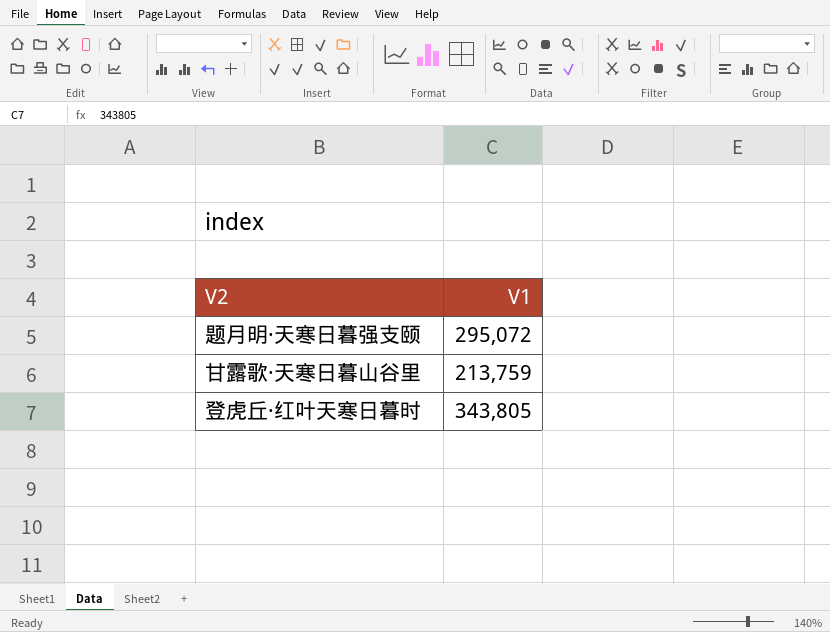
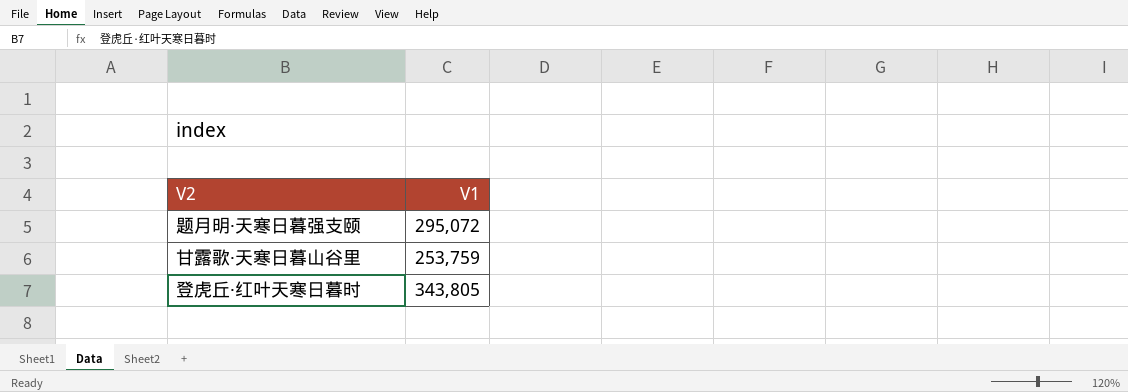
甘露歌·天寒日暮山谷里 | V1: 213,759 -> 253,759

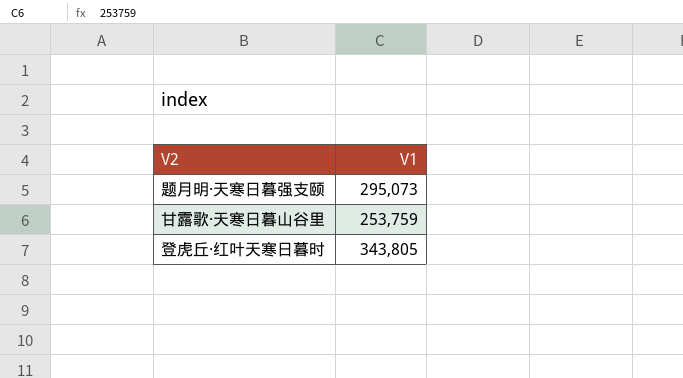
题月明·天寒日暮强支颐 | V1: 295,072 -> 295,073

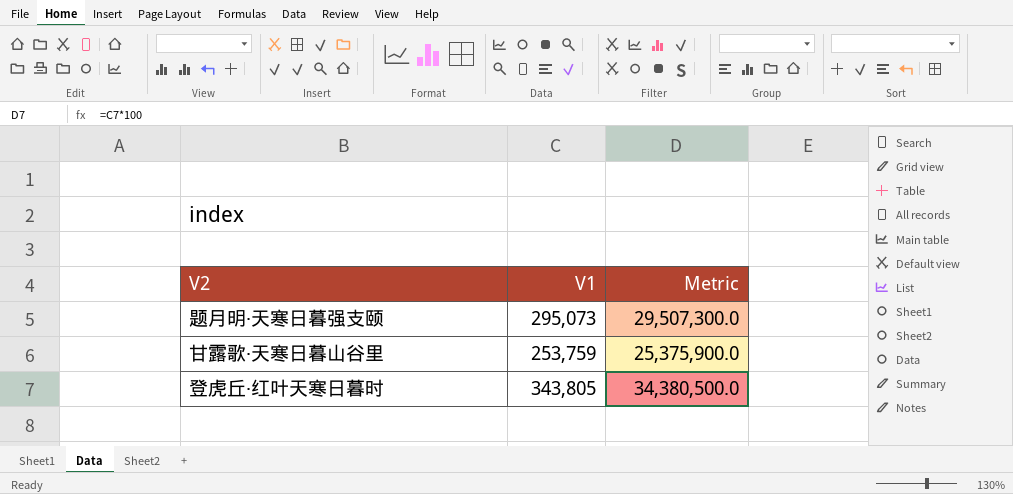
column Metric | formula: none -> [V1] * 100

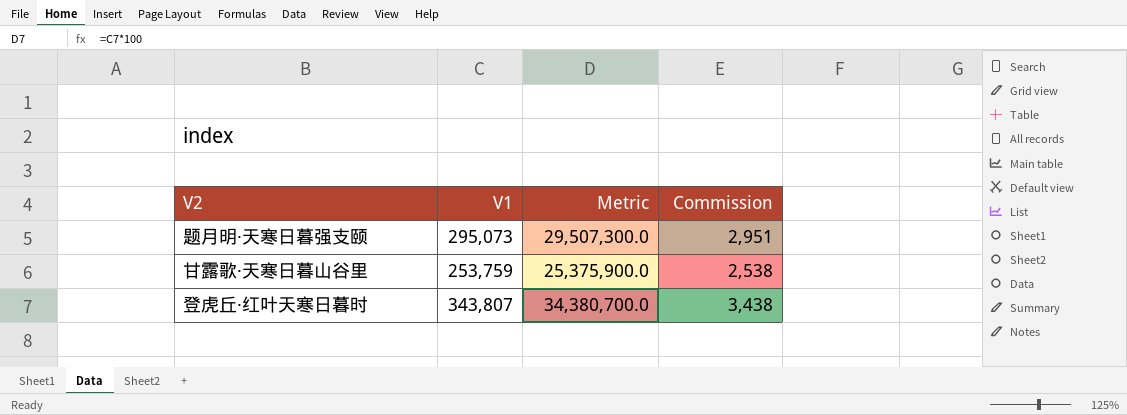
column Commission | formula: none -> [V1] * 0.01
登虎丘·红叶天寒日暮时 | V1: 343,805 -> 343,807
登虎丘·红叶天寒日暮时 | Metric: 34,380,500.0 -> 34,380,700.0

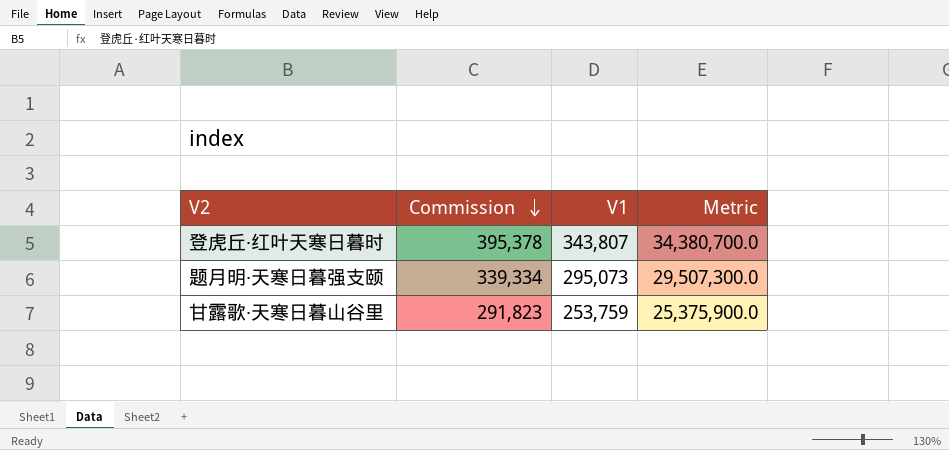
row order: none -> Commission descending
column Commission | formula: [V1] * 0.01 -> [V1] * 1.15
column Commission | position: 4 -> 2

